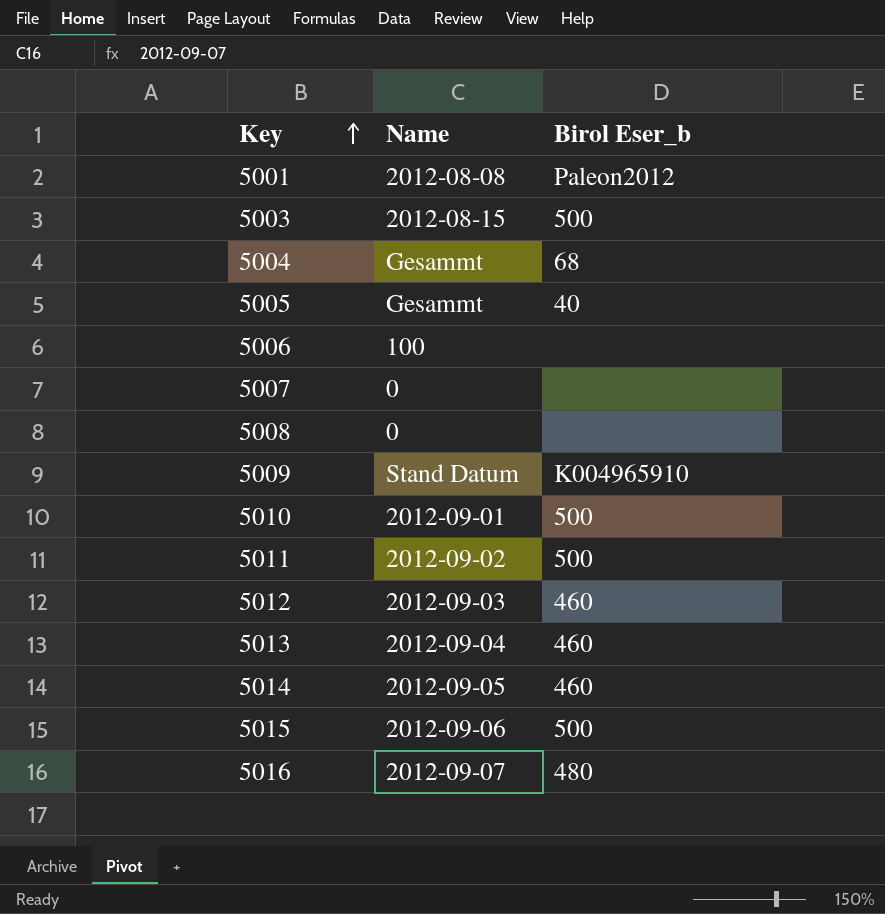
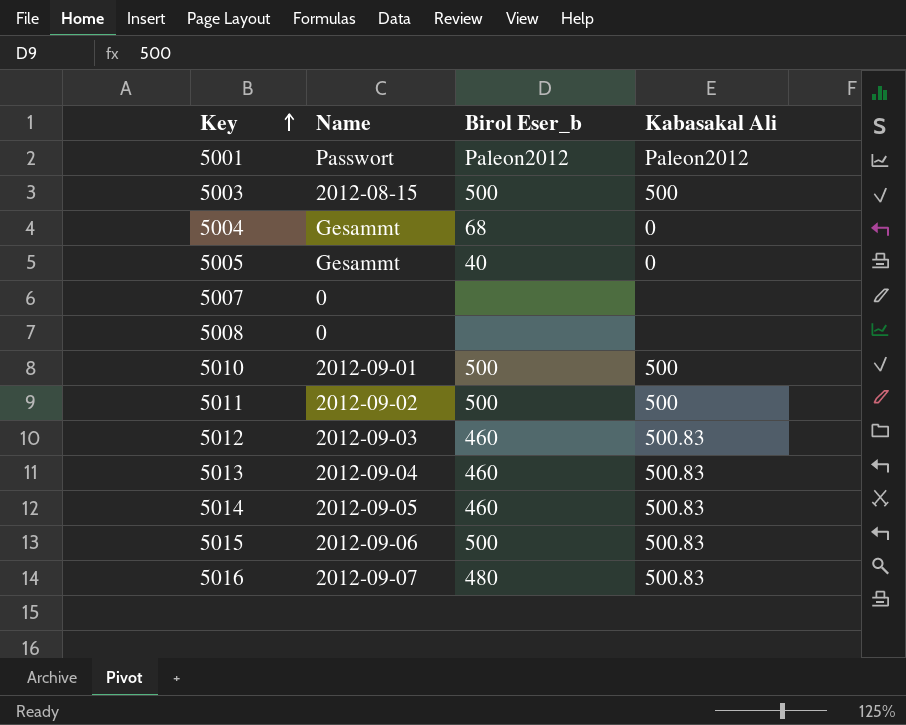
column Kabasakal Ali | position: none -> 4
row 5006: 100 | none -> none
row 5009: Stand Datum | K004965910 -> none
5001 | Name: 2012-08-08 -> Passwort

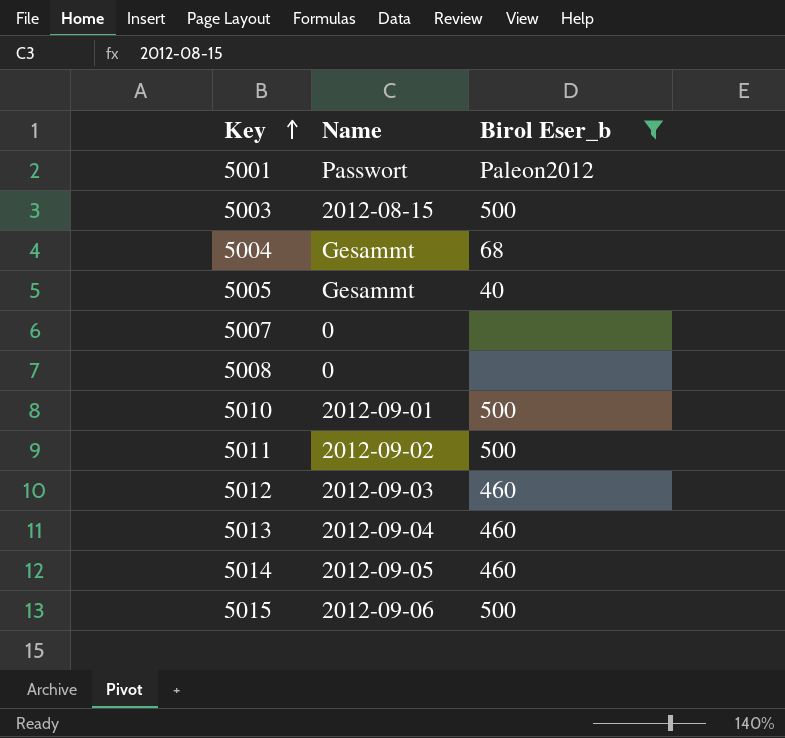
filter: none -> Birol Eser_b != 480
column Kabasakal Ali | position: 4 -> none

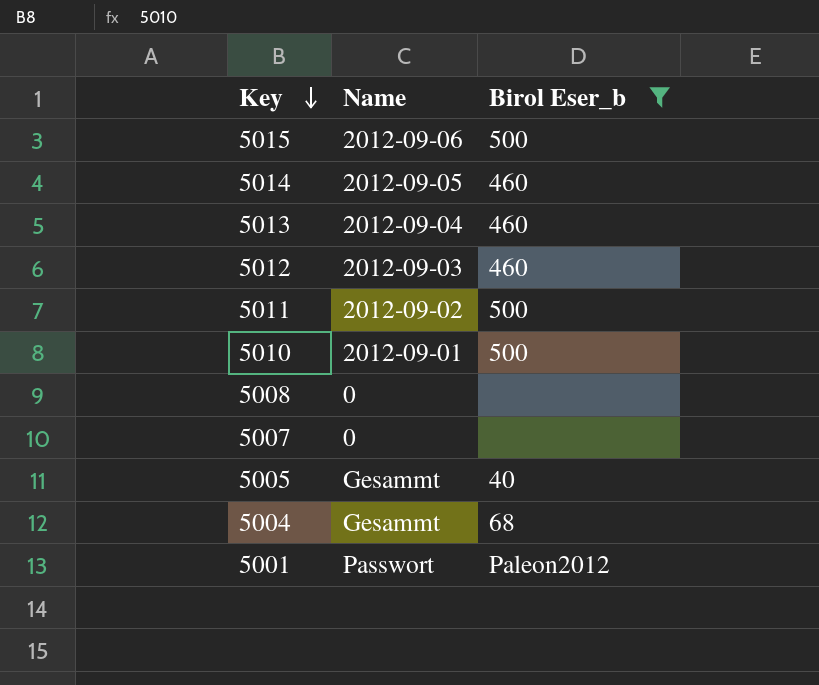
row order: Key ascending -> Key descending
row 5003: 2012-08-15 | 500 -> none

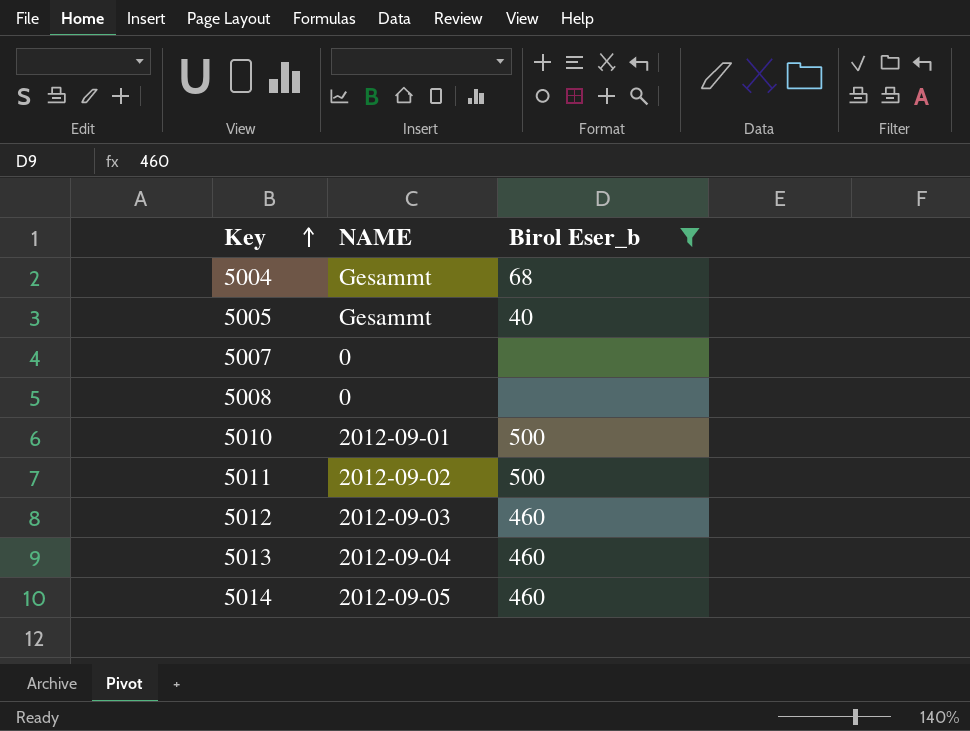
row order: Key descending -> Key ascending
column name: Name -> NAME
row 5015: 2012-09-06 | 500 -> none
row 5001: Passwort | Paleon2012 -> none

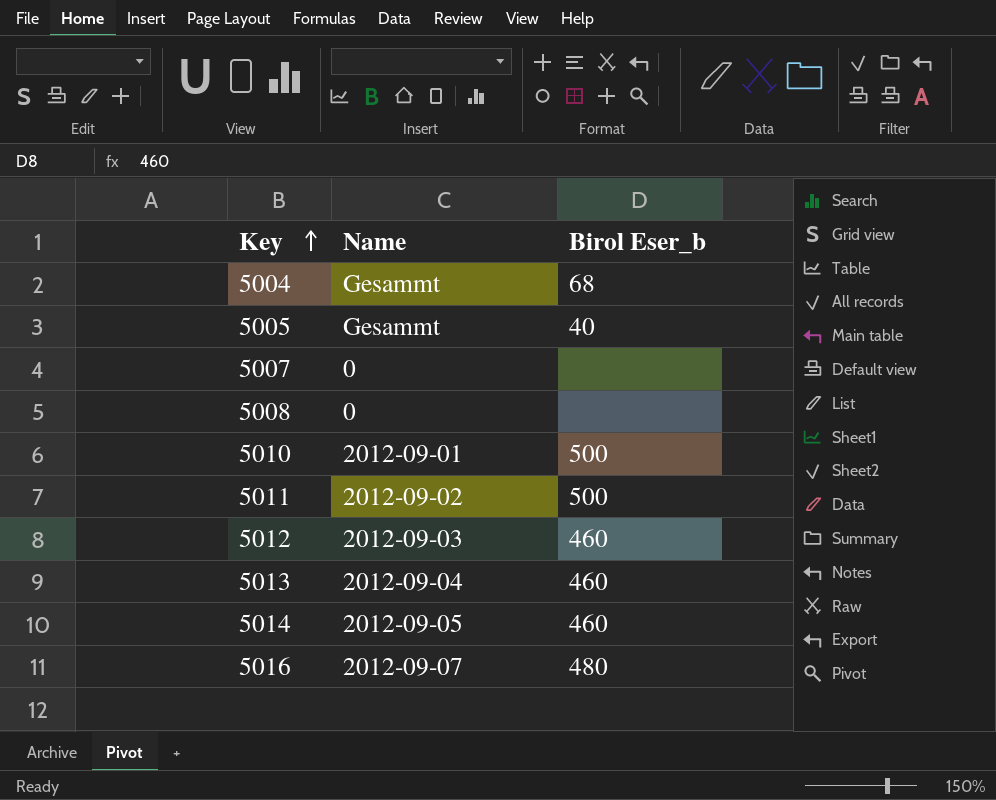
filter: Birol Eser_b != 480 -> none
column name: NAME -> Name

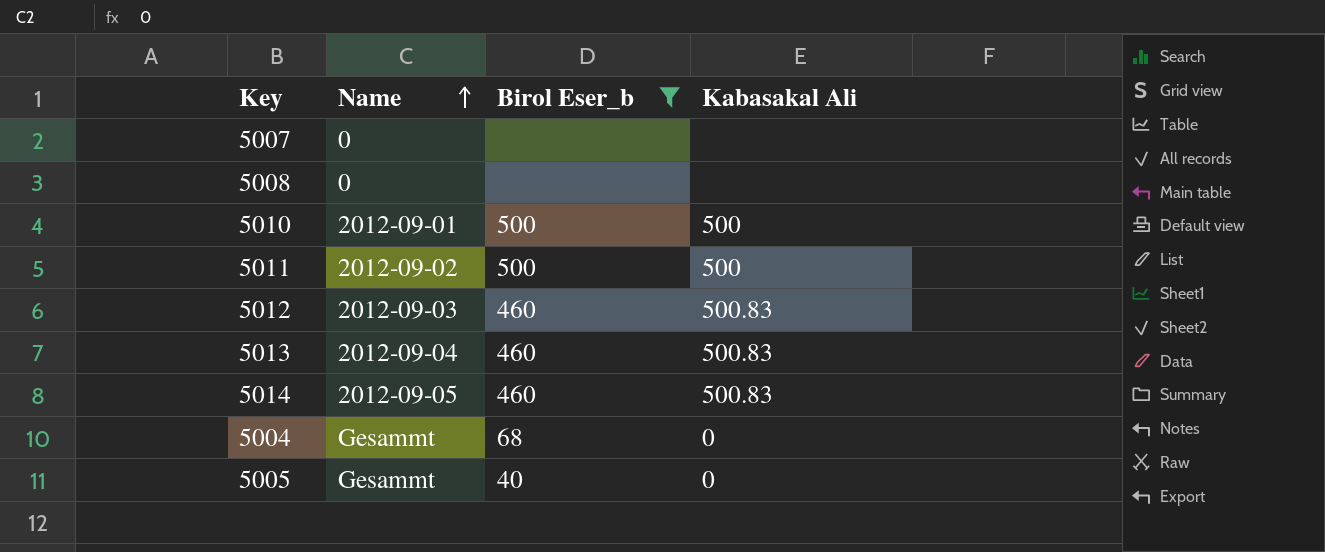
filter: none -> Birol Eser_b != 480
row order: Key ascending -> Name ascending
column Kabasakal Ali | position: none -> 4

